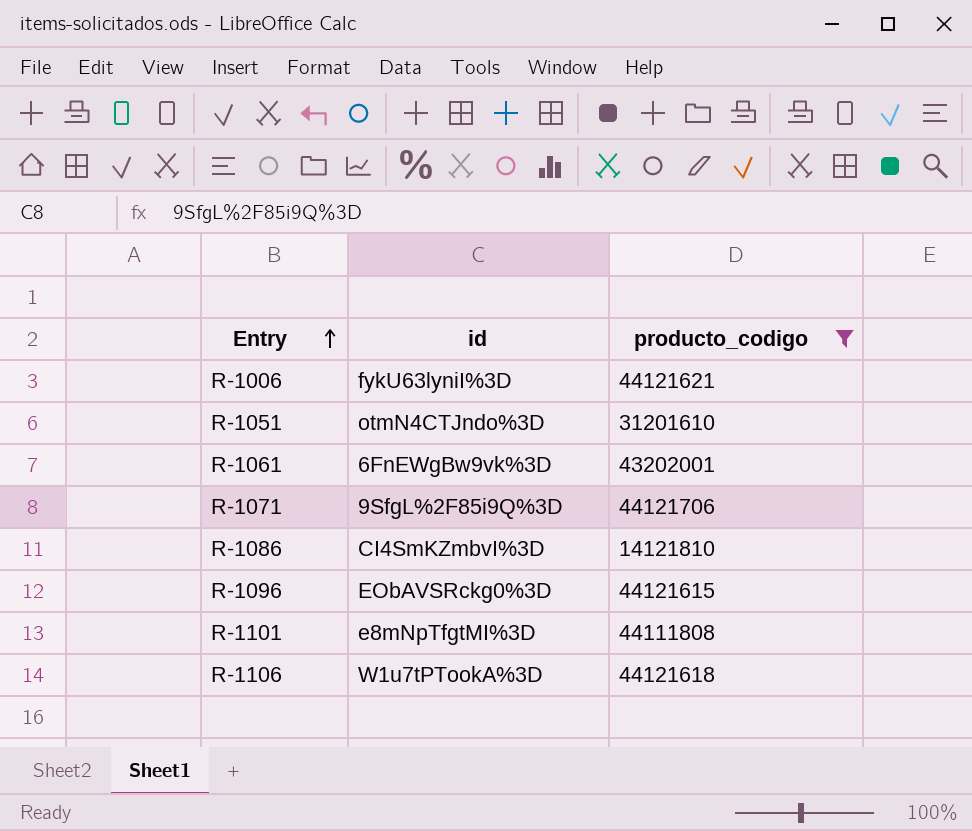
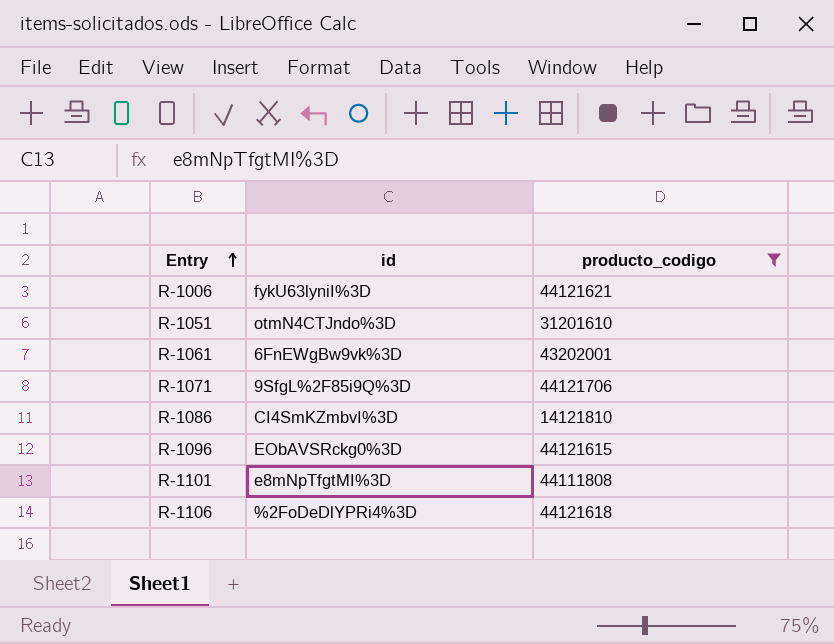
R-1106 | id: W1u7tPTookA%3D -> %2FoDeDlYPRi4%3D

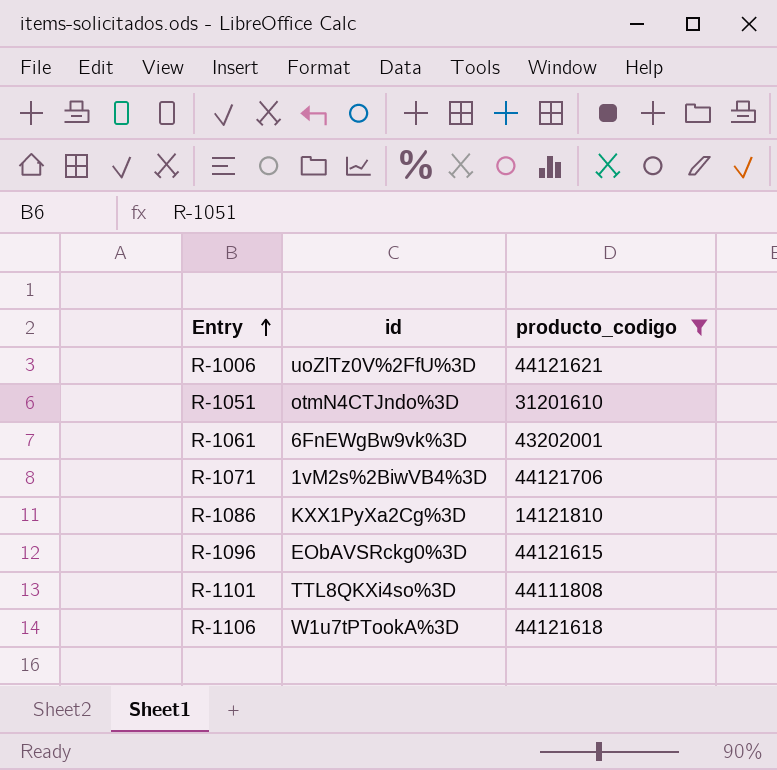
R-1006 | id: fykU63lyniI%3D -> uoZlTz0V%2FfU%3D
R-1071 | id: 9SfgL%2F85i9Q%3D -> 1vM2s%2BiwVB4%3D
R-1086 | id: CI4SmKZmbvI%3D -> KXX1PyXa2Cg%3D
R-1101 | id: e8mNpTfgtMI%3D -> TTL8QKXi4so%3D
R-1106 | id: %2FoDeDlYPRi4%3D -> W1u7tPTookA%3D

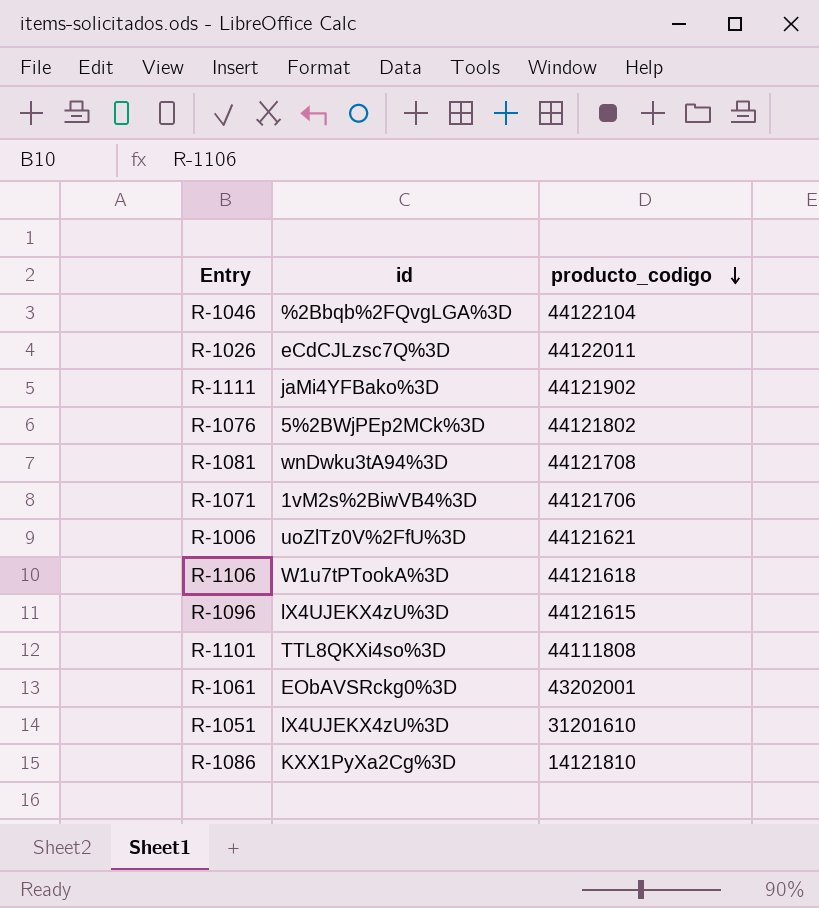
filter: producto_codigo <= 44121706 -> none
row order: Entry ascending -> producto_codigo descending
R-1096 | id: EObAVSRckg0%3D -> lX4UJEKX4zU%3D
R-1061 | id: 6FnEWgBw9vk%3D -> EObAVSRckg0%3D
R-1051 | id: otmN4CTJndo%3D -> lX4UJEKX4zU%3D

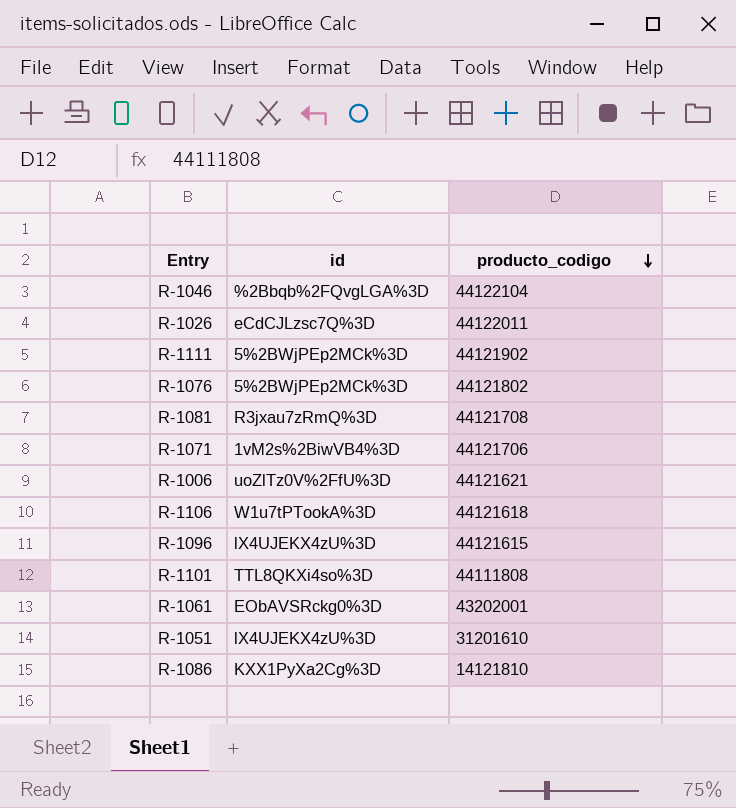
R-1111 | id: jaMi4YFBako%3D -> 5%2BWjPEp2MCk%3D
R-1081 | id: wnDwku3tA94%3D -> R3jxau7zRmQ%3D

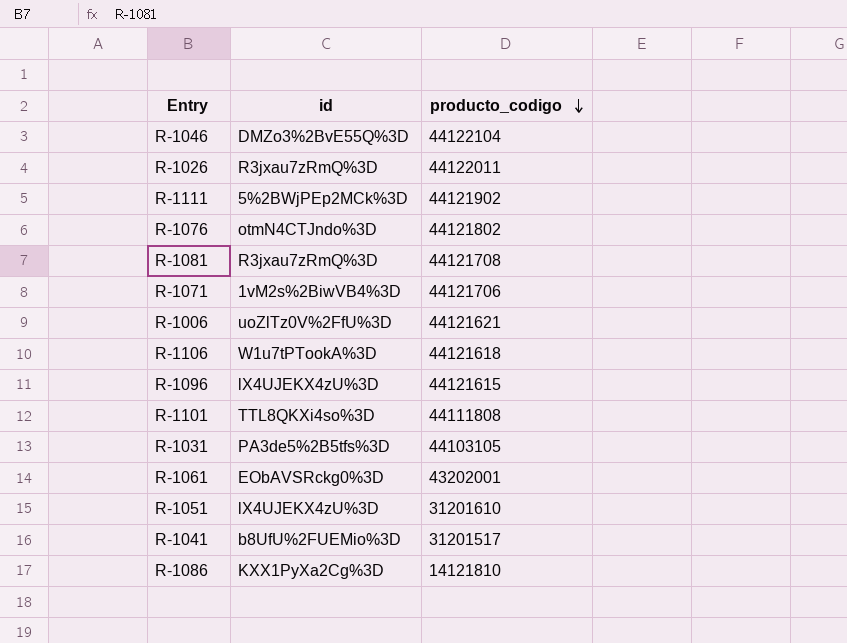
R-1046 | id: %2Bbqb%2FQvgLGA%3D -> DMZo3%2BvE55Q%3D
R-1026 | id: eCdCJLzsc7Q%3D -> R3jxau7zRmQ%3D
R-1076 | id: 5%2BWjPEp2MCk%3D -> otmN4CTJndo%3D
row R-1031: none -> PA3de5%2B5tfs%3D | 44103105
row R-1041: none -> b8UfU%2FUEMio%3D | 31201517

